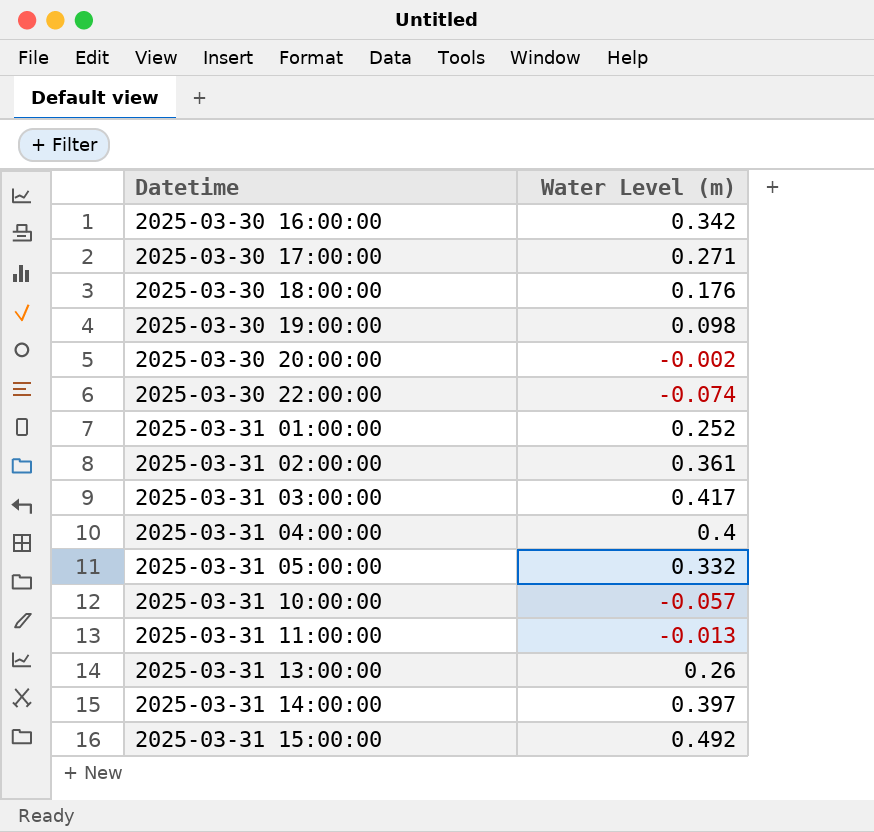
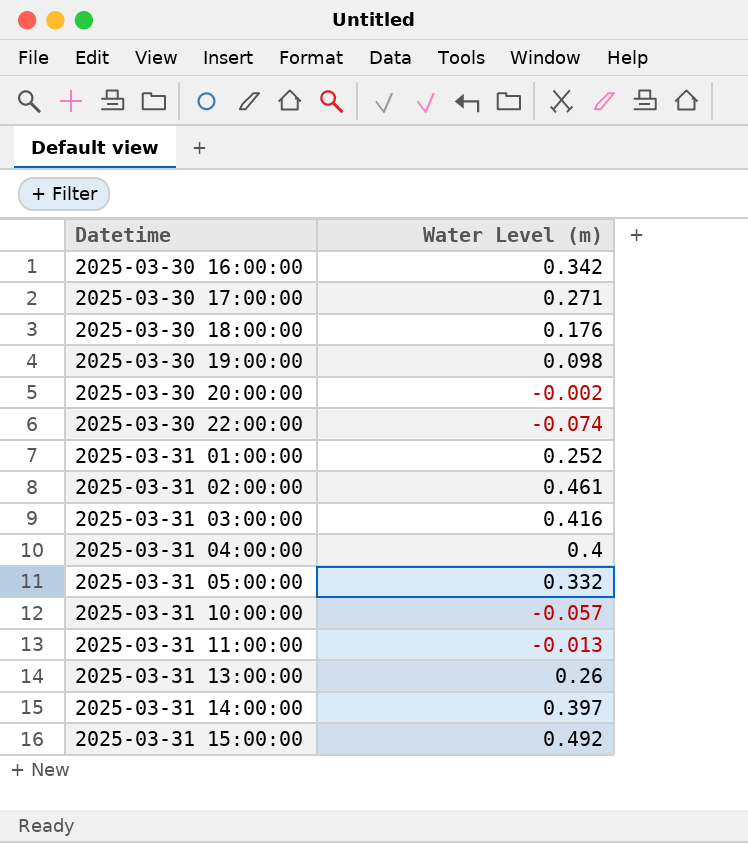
2025-03-31 02:00:00 | Water Level (m): 0.361 -> 0.461
2025-03-31 03:00:00 | Water Level (m): 0.417 -> 0.416

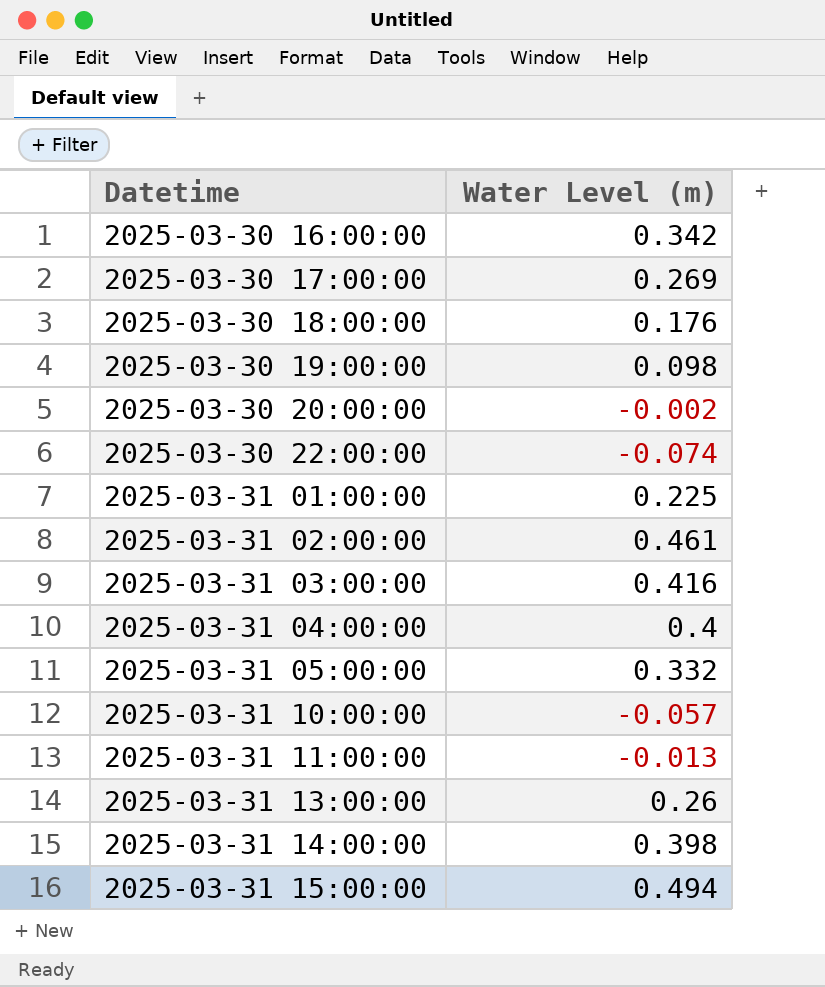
2025-03-30 17:00:00 | Water Level (m): 0.271 -> 0.269
2025-03-31 01:00:00 | Water Level (m): 0.252 -> 0.225
2025-03-31 14:00:00 | Water Level (m): 0.397 -> 0.398
2025-03-31 15:00:00 | Water Level (m): 0.492 -> 0.494

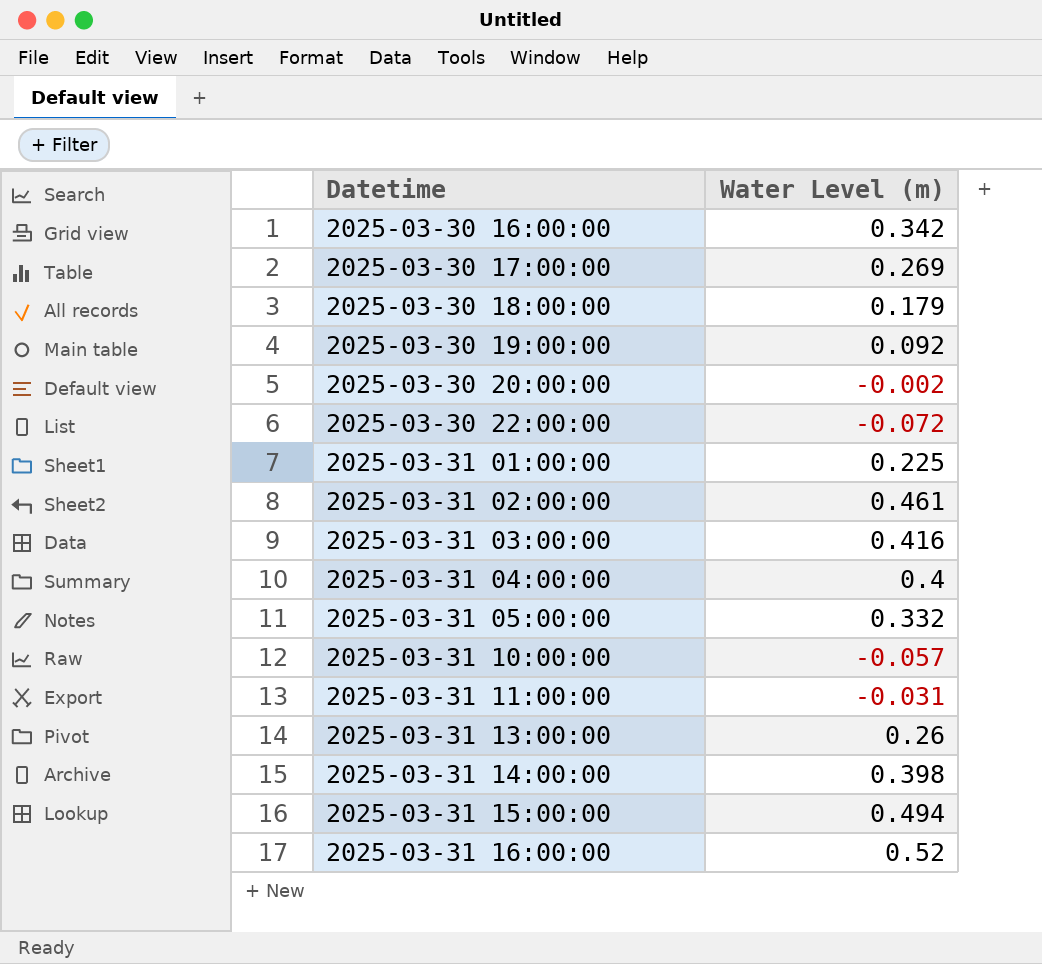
2025-03-30 18:00:00 | Water Level (m): 0.176 -> 0.179
2025-03-30 19:00:00 | Water Level (m): 0.098 -> 0.092
2025-03-30 22:00:00 | Water Level (m): -0.074 -> -0.072
2025-03-31 11:00:00 | Water Level (m): -0.013 -> -0.031
row 2025-03-31 16:00:00: none -> 0.52

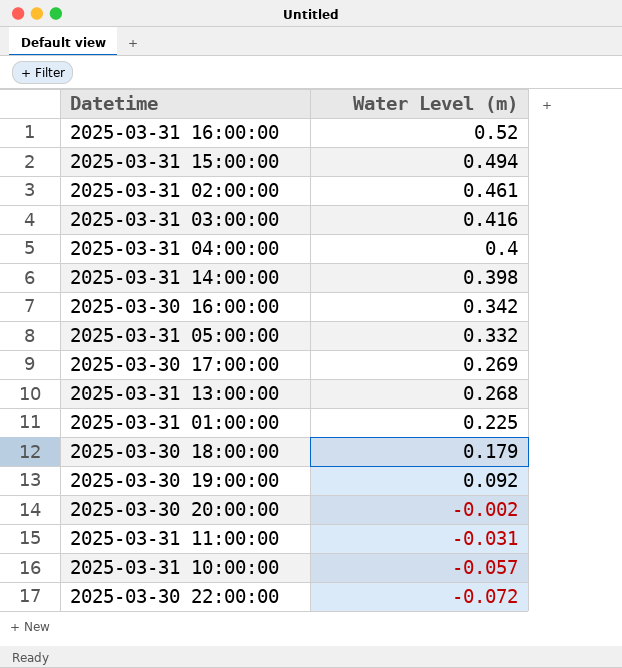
row order: Datetime ascending -> Water Level (m) descending
2025-03-31 13:00:00 | Water Level (m): 0.26 -> 0.268

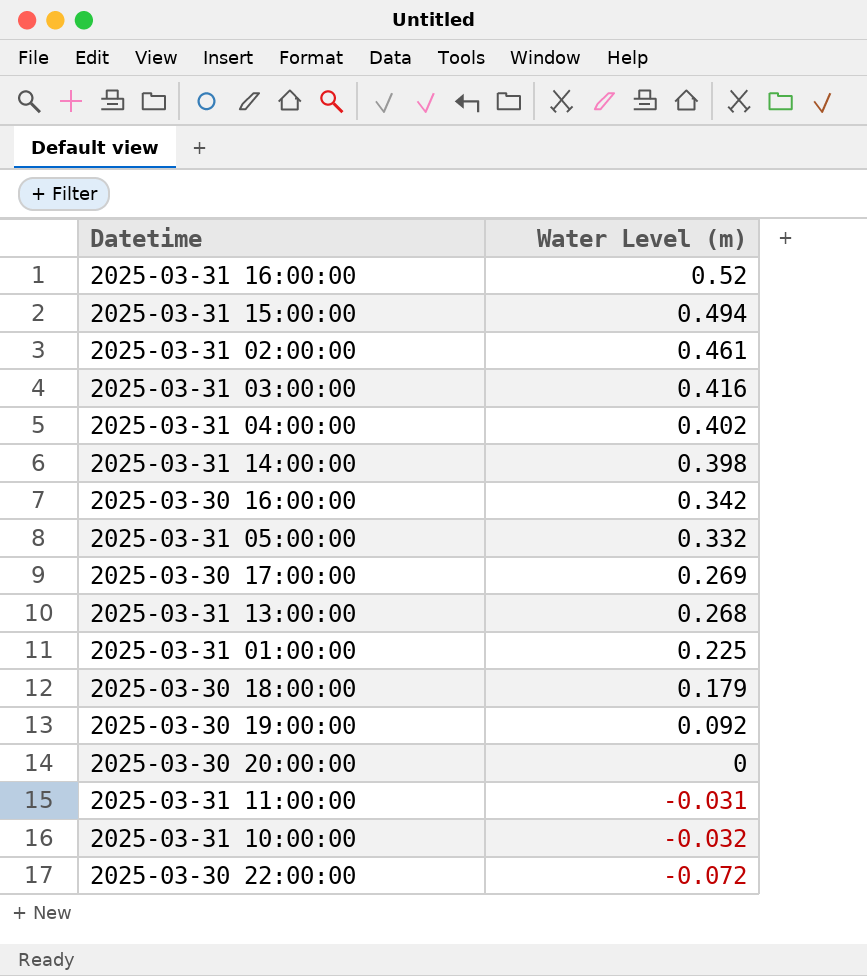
2025-03-31 04:00:00 | Water Level (m): 0.4 -> 0.402
2025-03-30 20:00:00 | Water Level (m): -0.002 -> 0
2025-03-31 10:00:00 | Water Level (m): -0.057 -> -0.032

